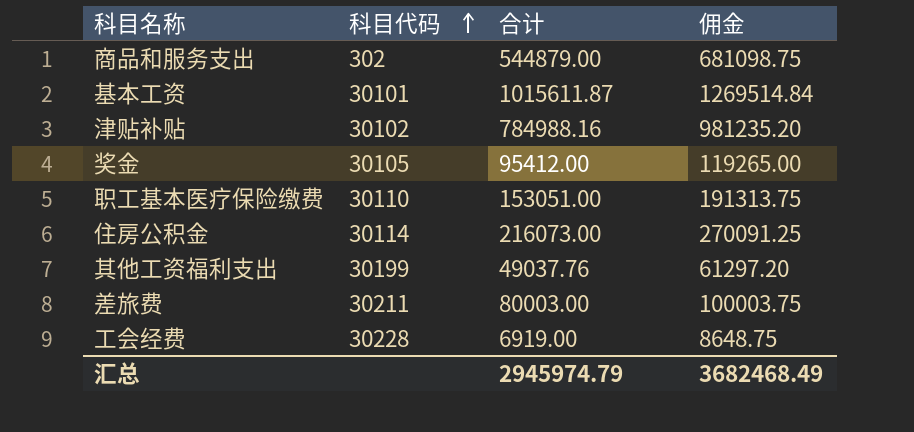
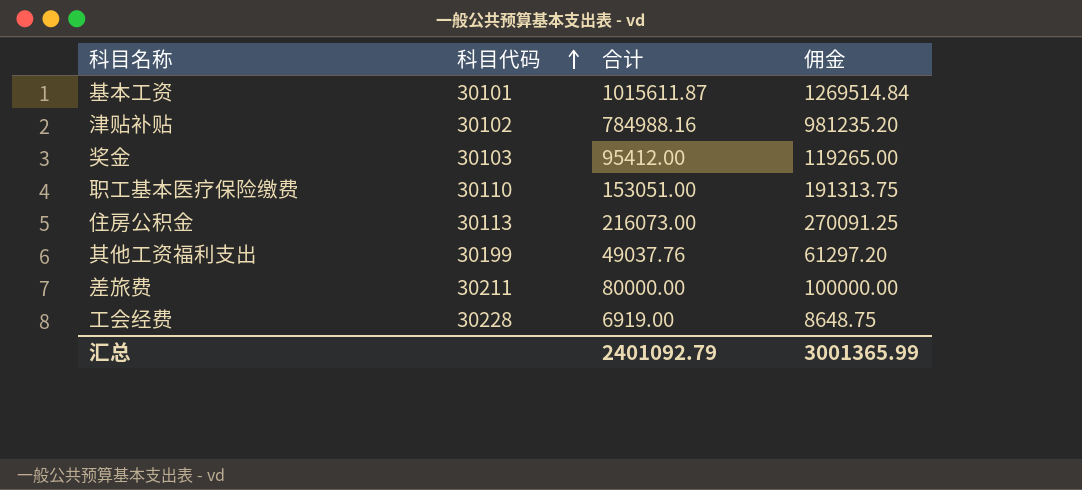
row 商品和服务支出: 302 | 544879.00 | 681098.75 -> none
奖金 | 科目代码: 30105 -> 30103
住房公积金 | 科目代码: 30114 -> 30113
差旅费 | 合计: 80003.00 -> 80000.00
差旅费 | 佣金: 100003.75 -> 100000.00
汇总 | 合计: 2945974.79 -> 2401092.79
汇总 | 佣金: 3682468.49 -> 3001365.99

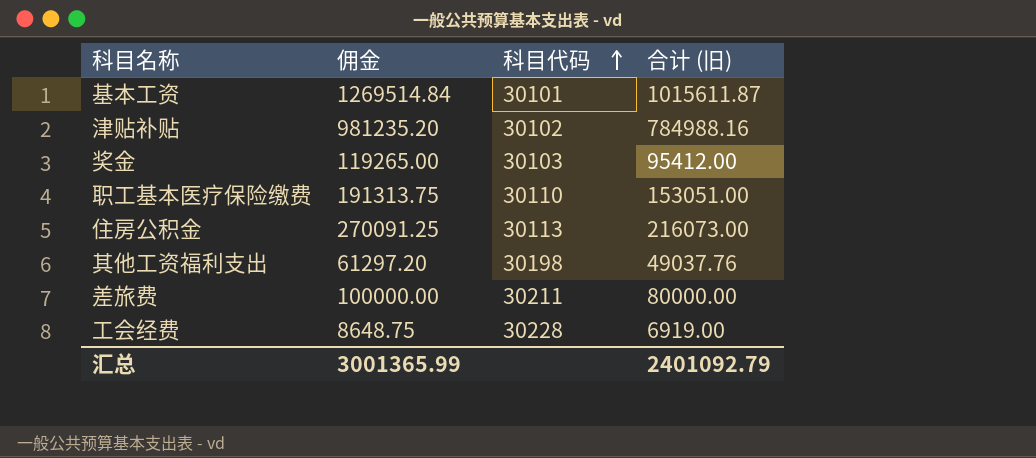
column 佣金 | position: 4 -> 2
column name: 合计 -> 合计 (旧)
其他工资福利支出 | 科目代码: 30199 -> 30198

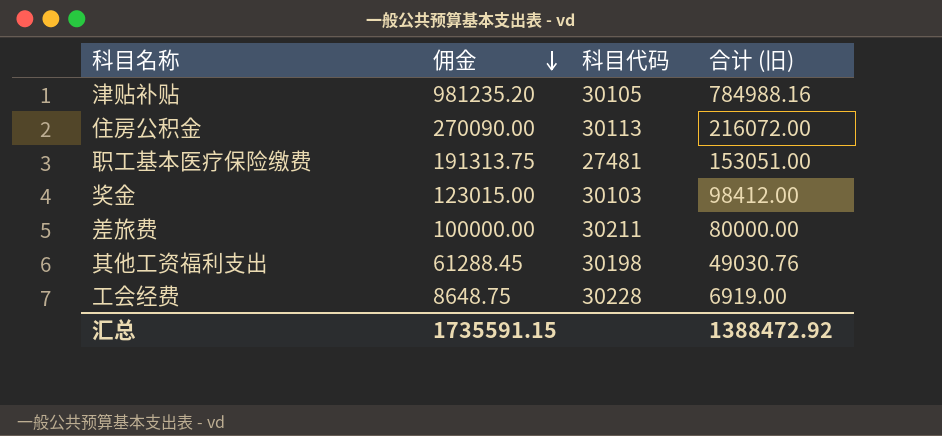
row order: 科目代码 ascending -> 佣金 descending
row 基本工资: 1269514.84 | 30101 | 1015611.87 -> none
津贴补贴 | 科目代码: 30102 -> 30105
住房公积金 | 佣金: 270091.25 -> 270090.00
住房公积金 | 合计 (旧): 216073.00 -> 216072.00
职工基本医疗保险缴费 | 科目代码: 30110 -> 27481
奖金 | 佣金: 119265.00 -> 123015.00
奖金 | 合计 (旧): 95412.00 -> 98412.00
其他工资福利支出 | 佣金: 61297.20 -> 61288.45
其他工资福利支出 | 合计 (旧): 49037.76 -> 49030.76
汇总 | 佣金: 3001365.99 -> 1735591.15
汇总 | 合计 (旧): 2401092.79 -> 1388472.92

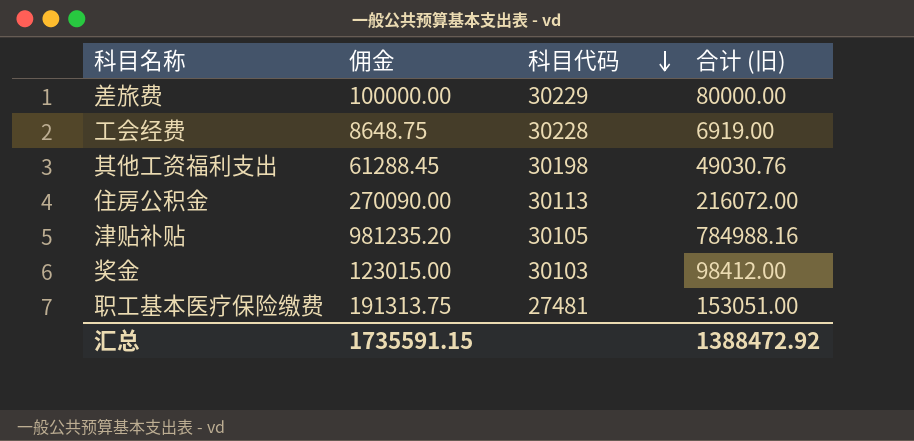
row order: 佣金 descending -> 科目代码 descending
差旅费 | 科目代码: 30211 -> 30229

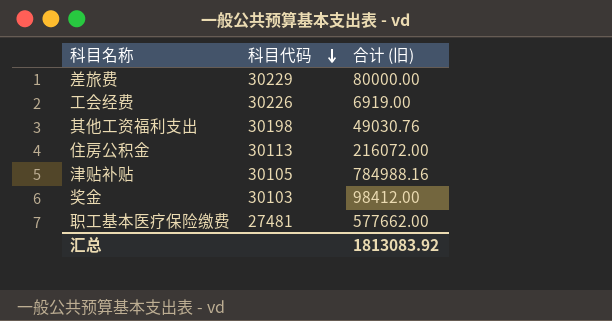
column 佣金 | formula: [合计 (旧)] * 1.25 -> none
工会经费 | 科目代码: 30228 -> 30226
职工基本医疗保险缴费 | 合计 (旧): 153051.00 -> 577662.00
汇总 | 合计 (旧): 1388472.92 -> 1813083.92

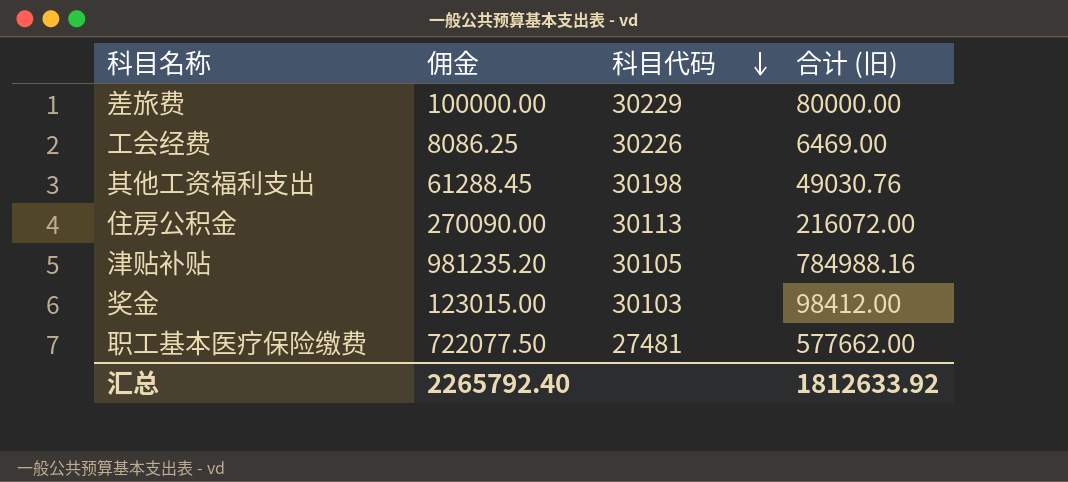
column 佣金 | formula: none -> [合计 (旧)] * 1.25
工会经费 | 合计 (旧): 6919.00 -> 6469.00
汇总 | 合计 (旧): 1813083.92 -> 1812633.92

